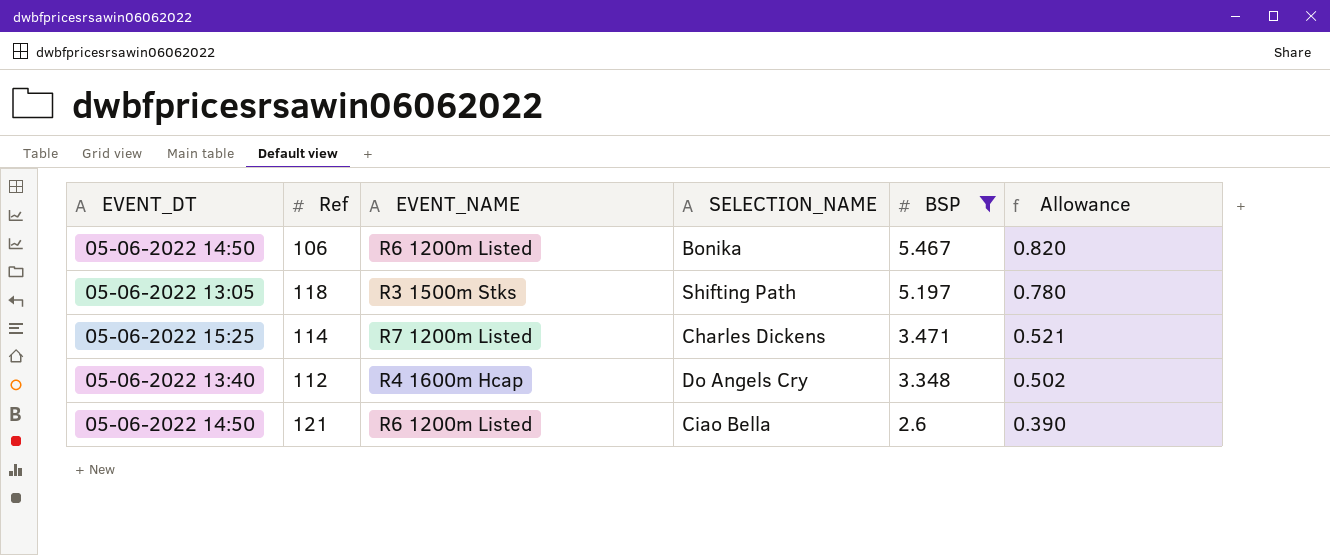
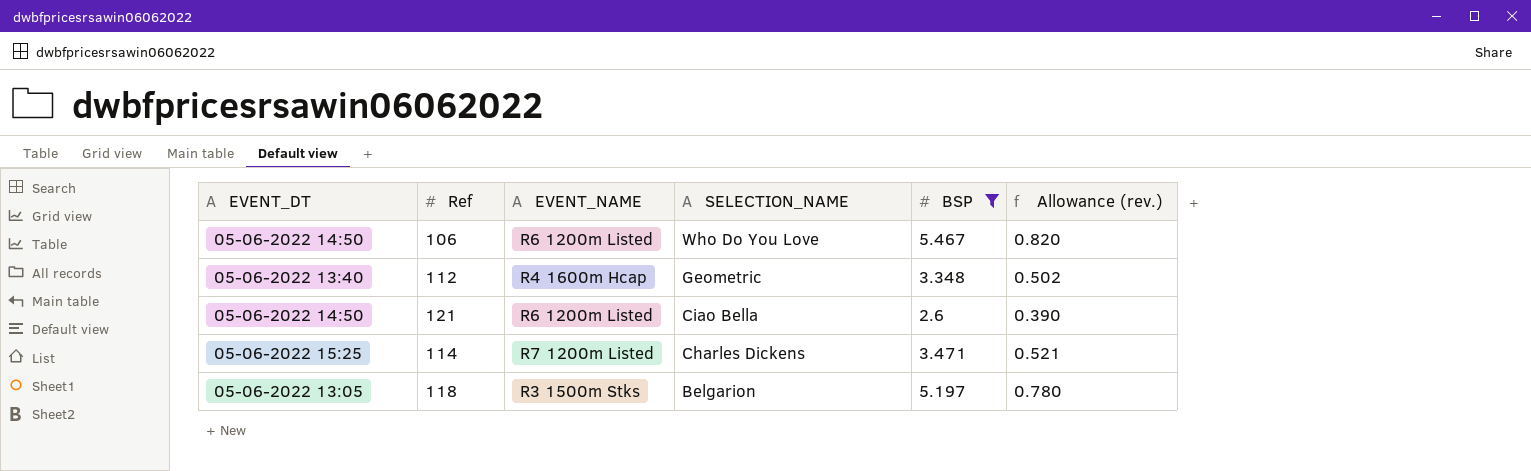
row order: BSP descending -> SELECTION_NAME descending
column name: Allowance -> Allowance (rev.)
106 | SELECTION_NAME: Bonika -> Who Do You Love
112 | SELECTION_NAME: Do Angels Cry -> Geometric
118 | SELECTION_NAME: Shifting Path -> Belgarion

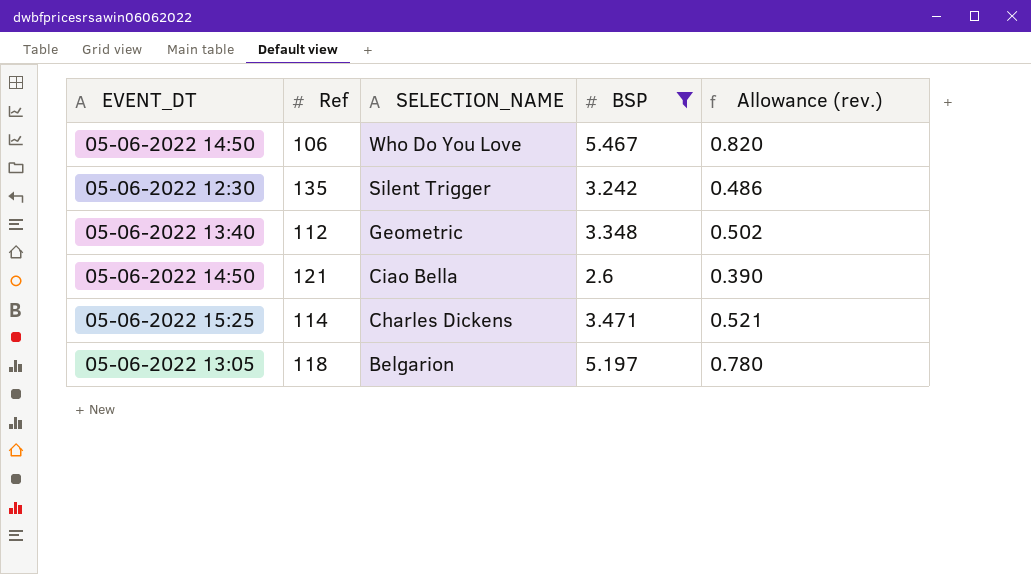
column EVENT_NAME | position: 3 -> none
row 135: none -> 05-06-2022 12:30 | Silent Trigger | 3.242 | 0.486

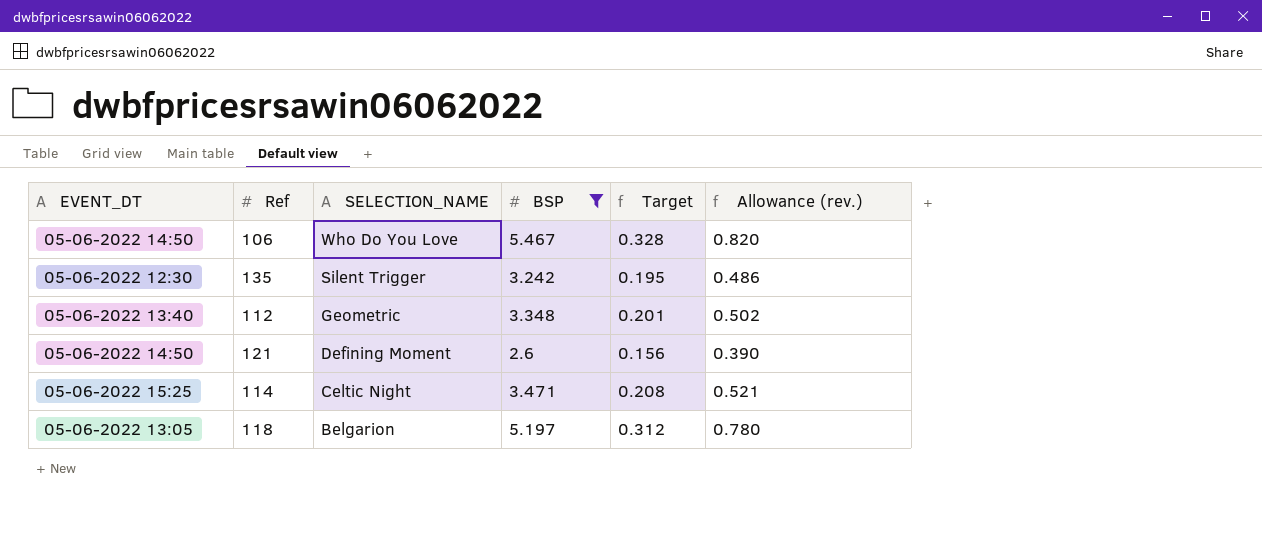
column Target | formula: none -> [BSP] * 0.06
121 | SELECTION_NAME: Ciao Bella -> Defining Moment
114 | SELECTION_NAME: Charles Dickens -> Celtic Night

